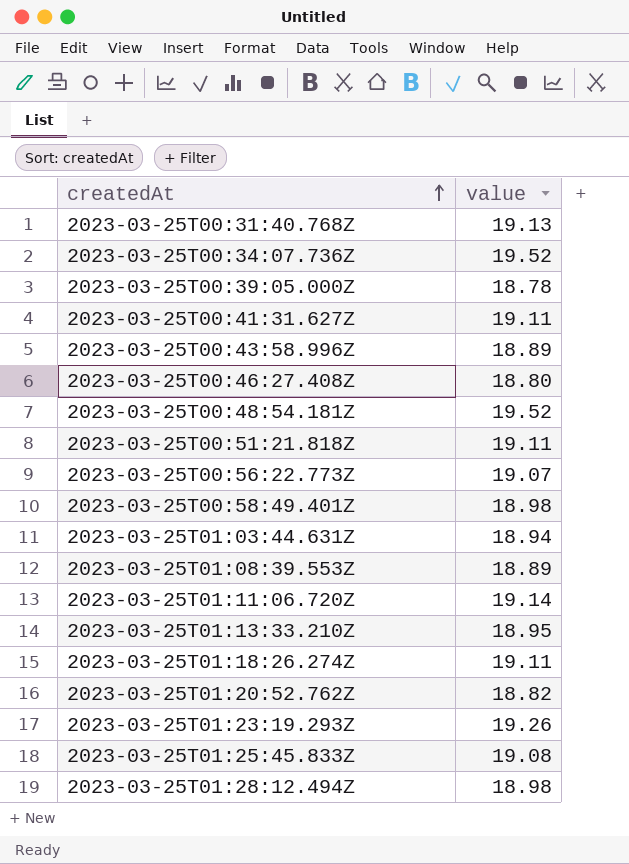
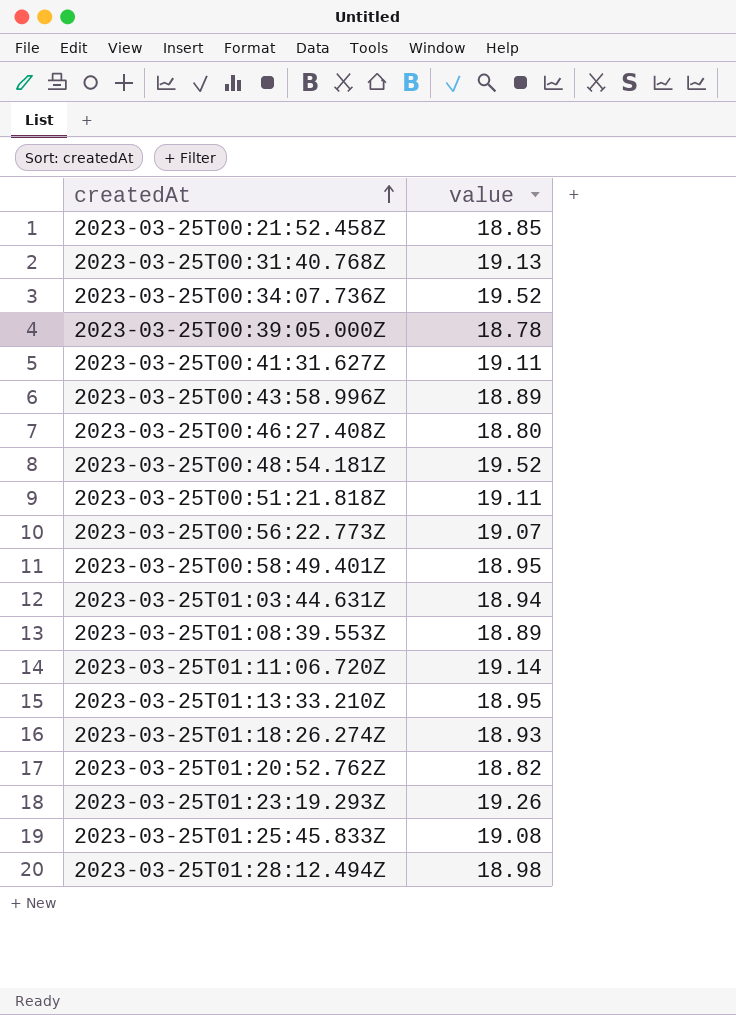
row 2023-03-25T00:21:52.458Z: none -> 18.85
2023-03-25T00:58:49.401Z | value: 18.98 -> 18.95
2023-03-25T01:18:26.274Z | value: 19.11 -> 18.93

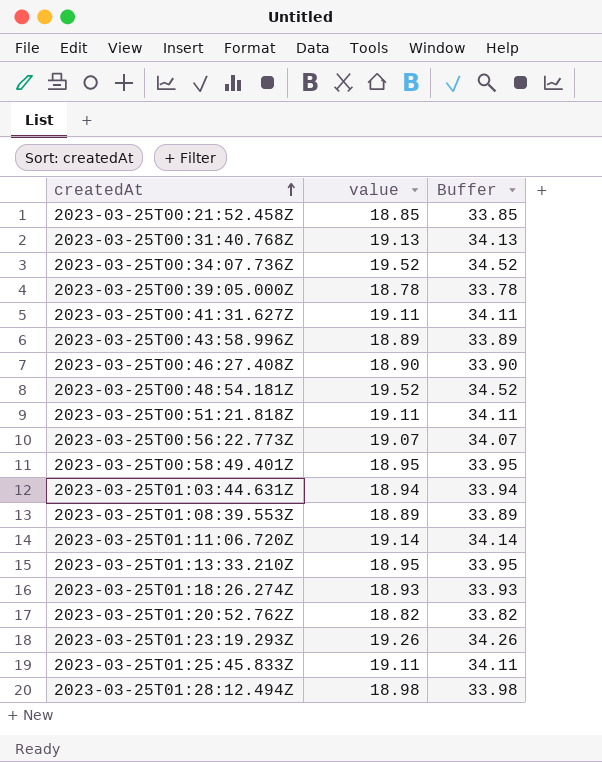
column Buffer | formula: none -> [value] + 15
2023-03-25T00:46:27.408Z | value: 18.80 -> 18.90
2023-03-25T01:25:45.833Z | value: 19.08 -> 19.11

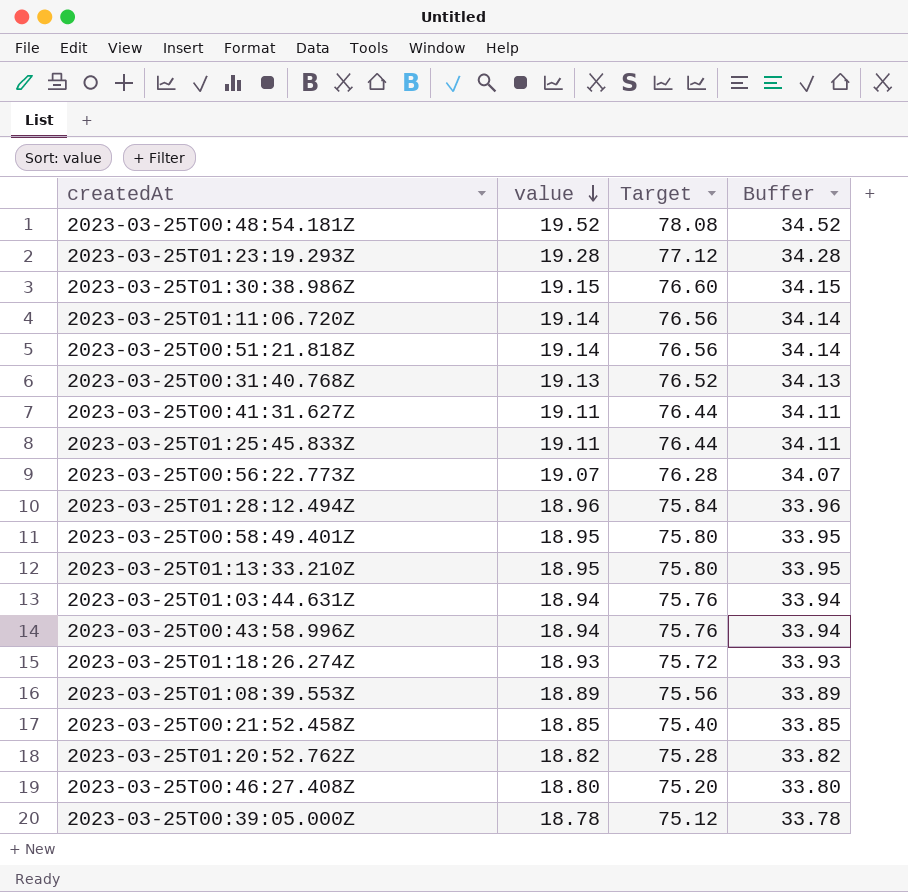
row order: createdAt ascending -> value descending
column Target | formula: none -> [value] * 4
row 2023-03-25T00:34:07.736Z: 19.52 | 34.52 -> none
2023-03-25T01:23:19.293Z | value: 19.26 -> 19.28
2023-03-25T01:23:19.293Z | Buffer: 34.26 -> 34.28
row 2023-03-25T01:30:38.986Z: none -> 19.15 | 76.60 | 34.15
2023-03-25T00:51:21.818Z | value: 19.11 -> 19.14
2023-03-25T00:51:21.818Z | Buffer: 34.11 -> 34.14
2023-03-25T01:28:12.494Z | value: 18.98 -> 18.96
2023-03-25T01:28:12.494Z | Buffer: 33.98 -> 33.96
2023-03-25T00:43:58.996Z | value: 18.89 -> 18.94
2023-03-25T00:43:58.996Z | Buffer: 33.89 -> 33.94
2023-03-25T00:46:27.408Z | value: 18.90 -> 18.80
2023-03-25T00:46:27.408Z | Buffer: 33.90 -> 33.80

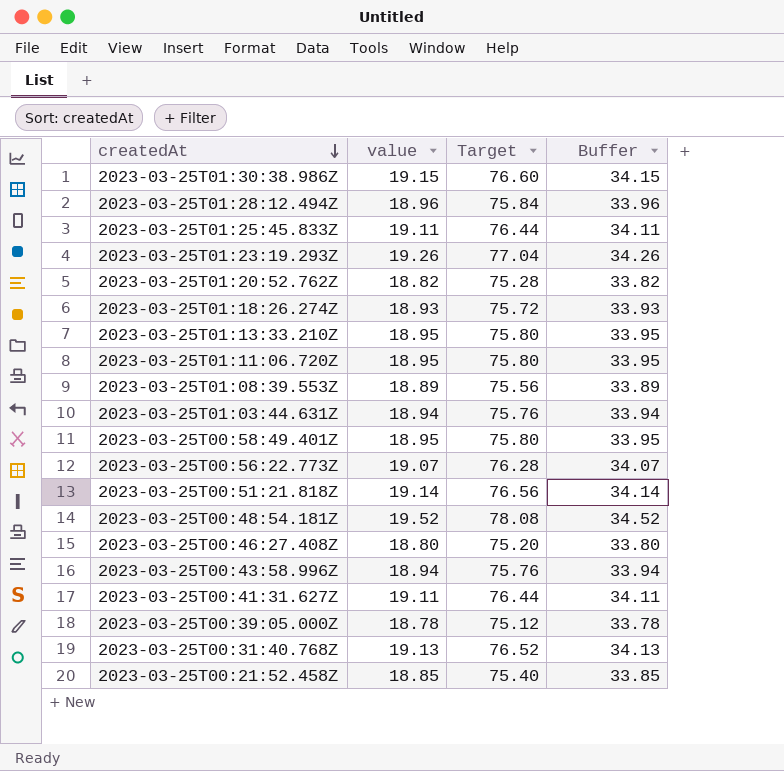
row order: value descending -> createdAt descending
2023-03-25T01:23:19.293Z | value: 19.28 -> 19.26
2023-03-25T01:23:19.293Z | Target: 77.12 -> 77.04
2023-03-25T01:23:19.293Z | Buffer: 34.28 -> 34.26
2023-03-25T01:11:06.720Z | value: 19.14 -> 18.95
2023-03-25T01:11:06.720Z | Target: 76.56 -> 75.80
2023-03-25T01:11:06.720Z | Buffer: 34.14 -> 33.95

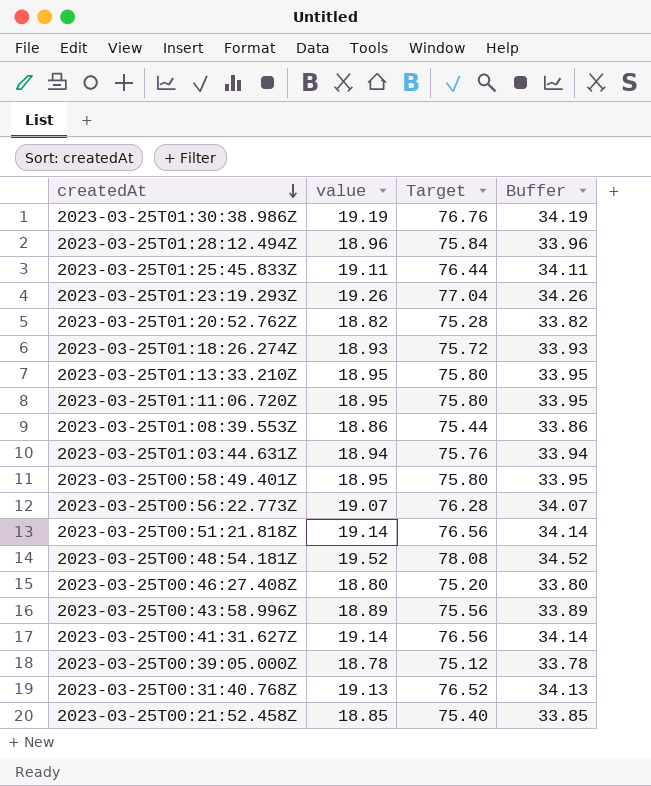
2023-03-25T01:30:38.986Z | value: 19.15 -> 19.19
2023-03-25T01:30:38.986Z | Target: 76.60 -> 76.76
2023-03-25T01:30:38.986Z | Buffer: 34.15 -> 34.19
2023-03-25T01:08:39.553Z | value: 18.89 -> 18.86
2023-03-25T01:08:39.553Z | Target: 75.56 -> 75.44
2023-03-25T01:08:39.553Z | Buffer: 33.89 -> 33.86
2023-03-25T00:43:58.996Z | value: 18.94 -> 18.89
2023-03-25T00:43:58.996Z | Target: 75.76 -> 75.56
2023-03-25T00:43:58.996Z | Buffer: 33.94 -> 33.89
2023-03-25T00:41:31.627Z | value: 19.11 -> 19.14
2023-03-25T00:41:31.627Z | Target: 76.44 -> 76.56
2023-03-25T00:41:31.627Z | Buffer: 34.11 -> 34.14

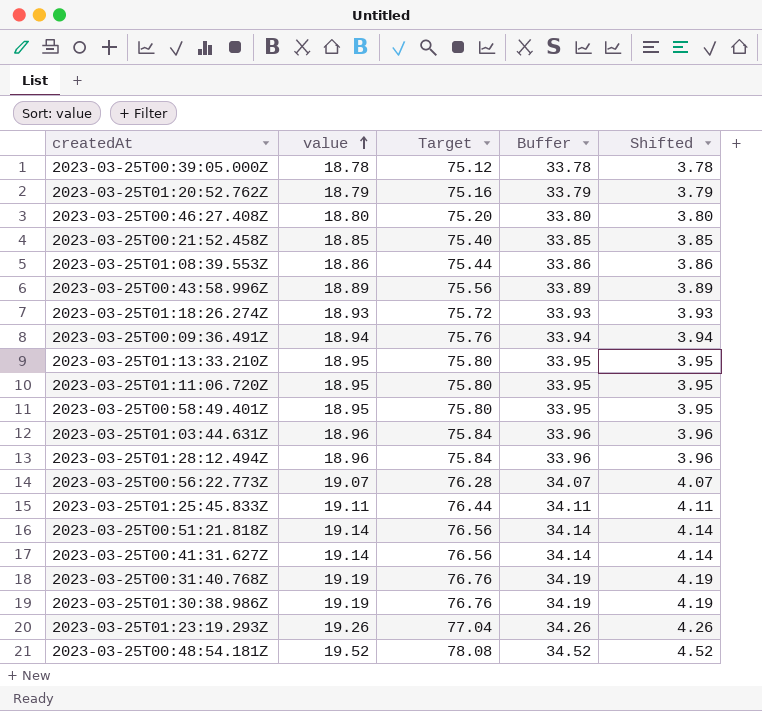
row order: createdAt descending -> value ascending
column Shifted | formula: none -> [value] - 15
2023-03-25T01:20:52.762Z | value: 18.82 -> 18.79
2023-03-25T01:20:52.762Z | Target: 75.28 -> 75.16
2023-03-25T01:20:52.762Z | Buffer: 33.82 -> 33.79
row 2023-03-25T00:09:36.491Z: none -> 18.94 | 75.76 | 33.94 | 3.94
2023-03-25T01:03:44.631Z | value: 18.94 -> 18.96
2023-03-25T01:03:44.631Z | Target: 75.76 -> 75.84
2023-03-25T01:03:44.631Z | Buffer: 33.94 -> 33.96
2023-03-25T00:31:40.768Z | value: 19.13 -> 19.19
2023-03-25T00:31:40.768Z | Target: 76.52 -> 76.76
2023-03-25T00:31:40.768Z | Buffer: 34.13 -> 34.19

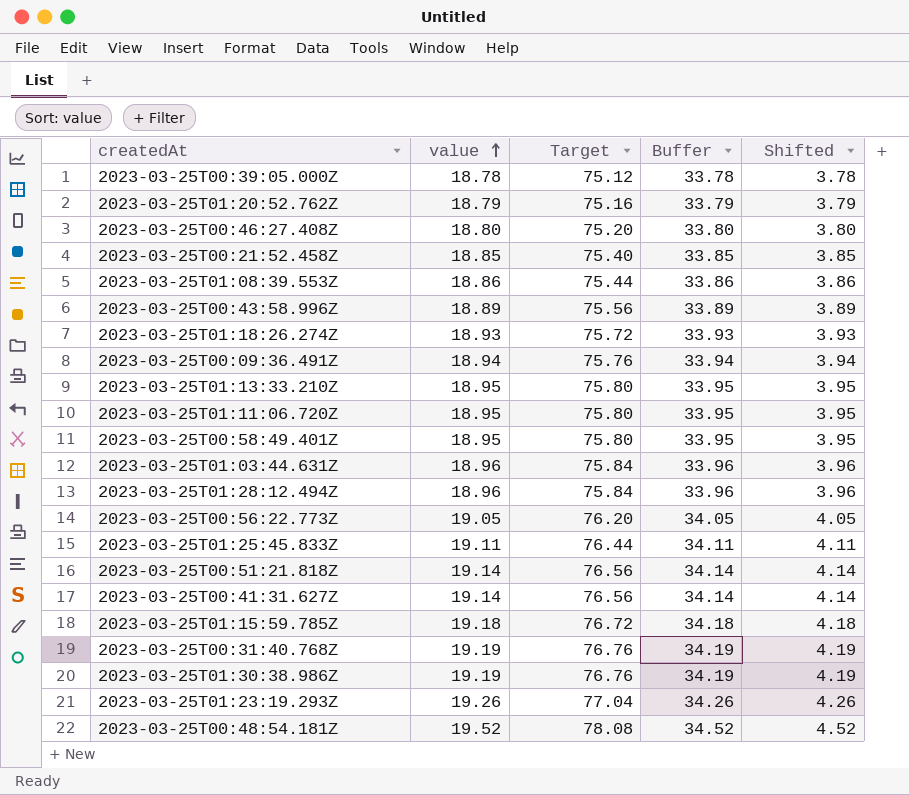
2023-03-25T00:56:22.773Z | value: 19.07 -> 19.05
2023-03-25T00:56:22.773Z | Target: 76.28 -> 76.20
2023-03-25T00:56:22.773Z | Buffer: 34.07 -> 34.05
2023-03-25T00:56:22.773Z | Shifted: 4.07 -> 4.05
row 2023-03-25T01:15:59.785Z: none -> 19.18 | 76.72 | 34.18 | 4.18

